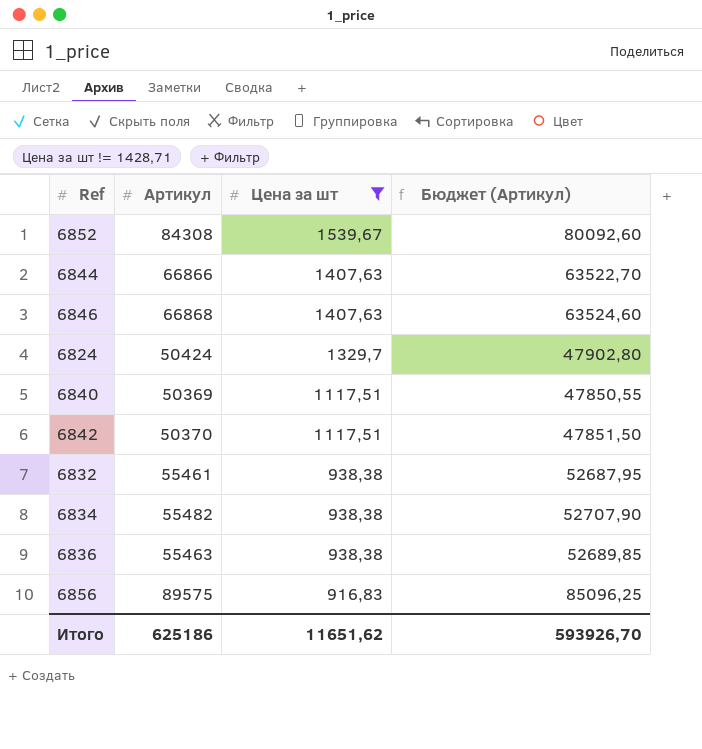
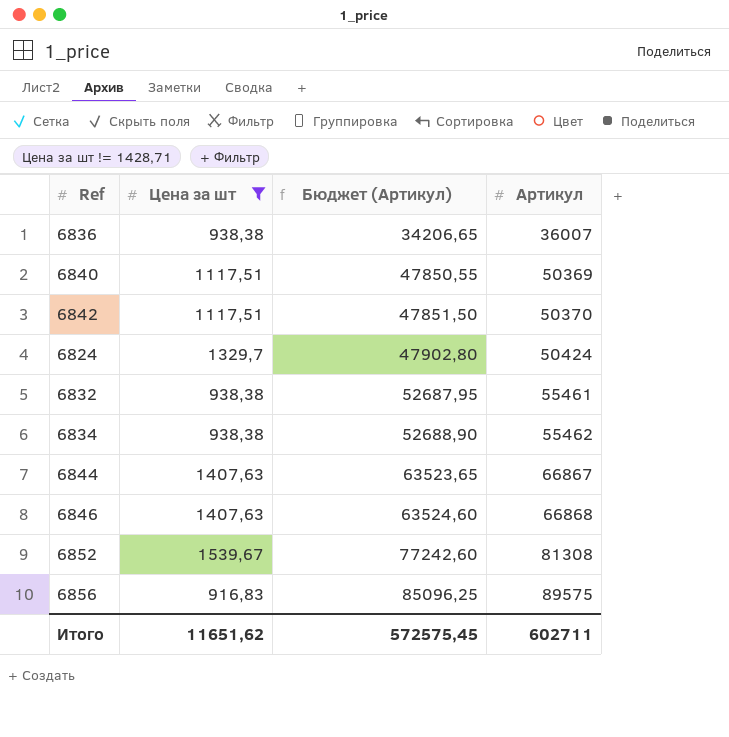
row order: Цена за шт descending -> Бюджет (Артикул) ascending
column Артикул | position: 2 -> 4
6836 | Бюджет (Артикул): 52689,85 -> 34206,65
6836 | Артикул: 55463 -> 36007
6834 | Бюджет (Артикул): 52707,90 -> 52688,90
6834 | Артикул: 55482 -> 55462
6844 | Бюджет (Артикул): 63522,70 -> 63523,65
6844 | Артикул: 66866 -> 66867
6852 | Бюджет (Артикул): 80092,60 -> 77242,60
6852 | Артикул: 84308 -> 81308
Итого | Бюджет (Артикул): 593926,70 -> 572575,45
Итого | Артикул: 625186 -> 602711

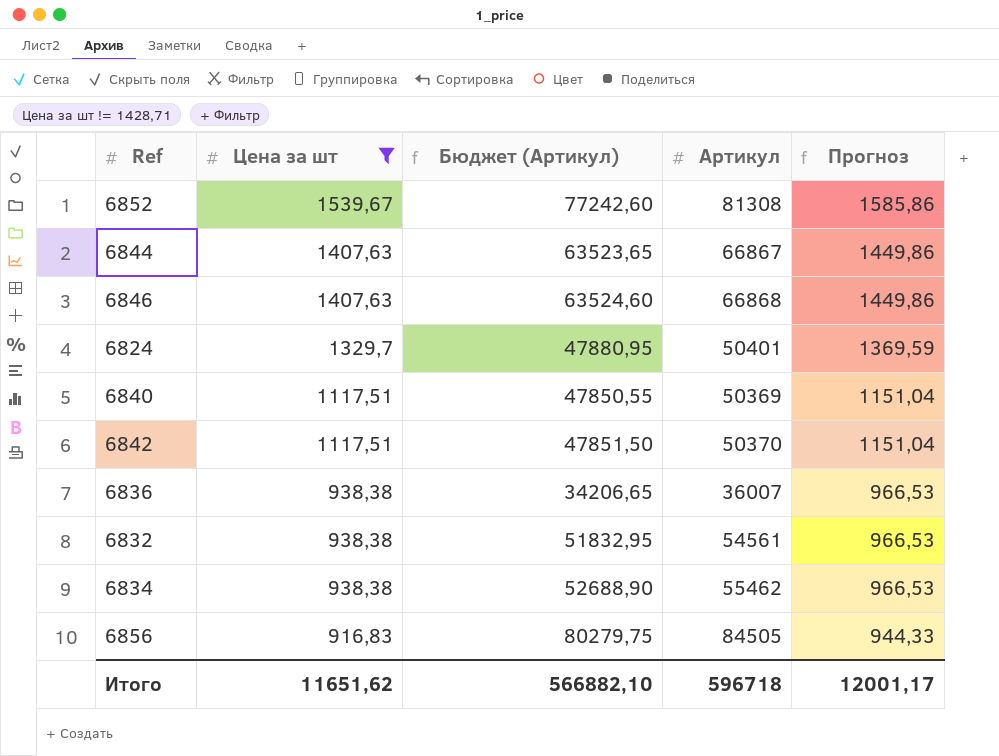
row order: Бюджет (Артикул) ascending -> Цена за шт descending
column Прогноз | formula: none -> [Цена за шт] * 1,03
6824 | Бюджет (Артикул): 47902,80 -> 47880,95
6824 | Артикул: 50424 -> 50401
6832 | Бюджет (Артикул): 52687,95 -> 51832,95
6832 | Артикул: 55461 -> 54561
6856 | Бюджет (Артикул): 85096,25 -> 80279,75
6856 | Артикул: 89575 -> 84505
Итого | Бюджет (Артикул): 572575,45 -> 566882,10
Итого | Артикул: 602711 -> 596718

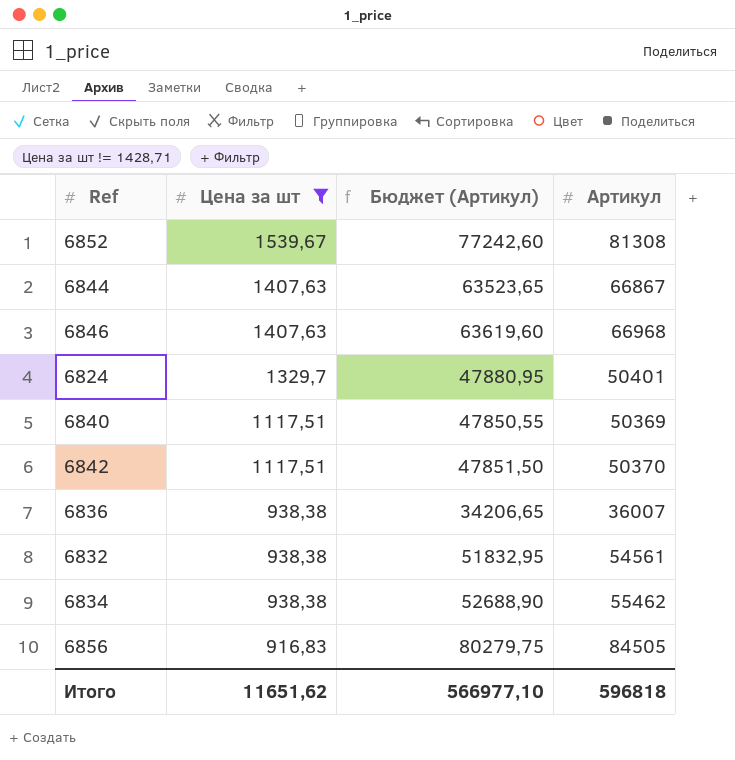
column Прогноз | formula: [Цена за шт] * 1,03 -> none
6846 | Бюджет (Артикул): 63524,60 -> 63619,60
6846 | Артикул: 66868 -> 66968
Итого | Бюджет (Артикул): 566882,10 -> 566977,10
Итого | Артикул: 596718 -> 596818

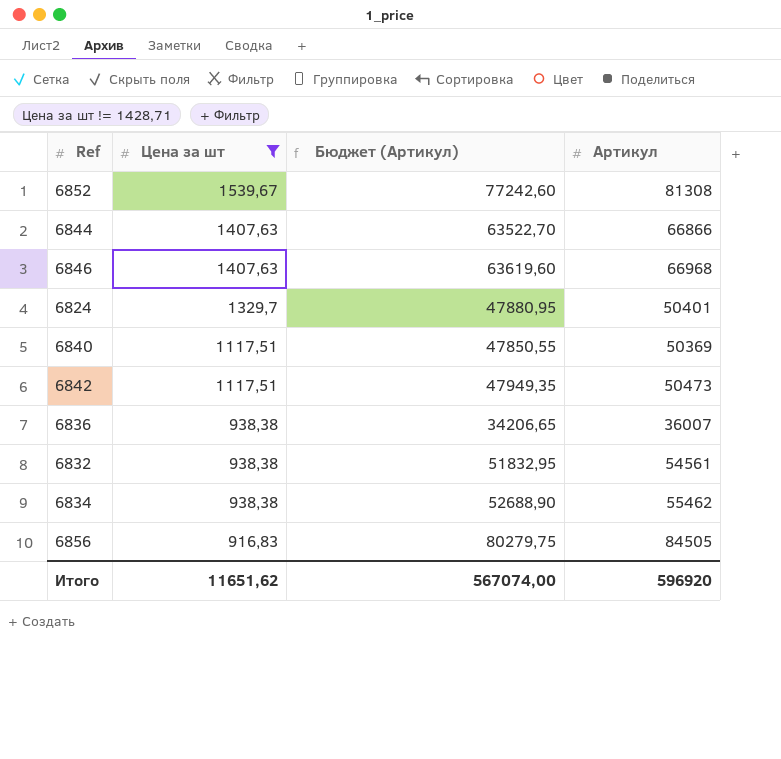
6844 | Бюджет (Артикул): 63523,65 -> 63522,70
6844 | Артикул: 66867 -> 66866
6842 | Бюджет (Артикул): 47851,50 -> 47949,35
6842 | Артикул: 50370 -> 50473
Итого | Бюджет (Артикул): 566977,10 -> 567074,00
Итого | Артикул: 596818 -> 596920

